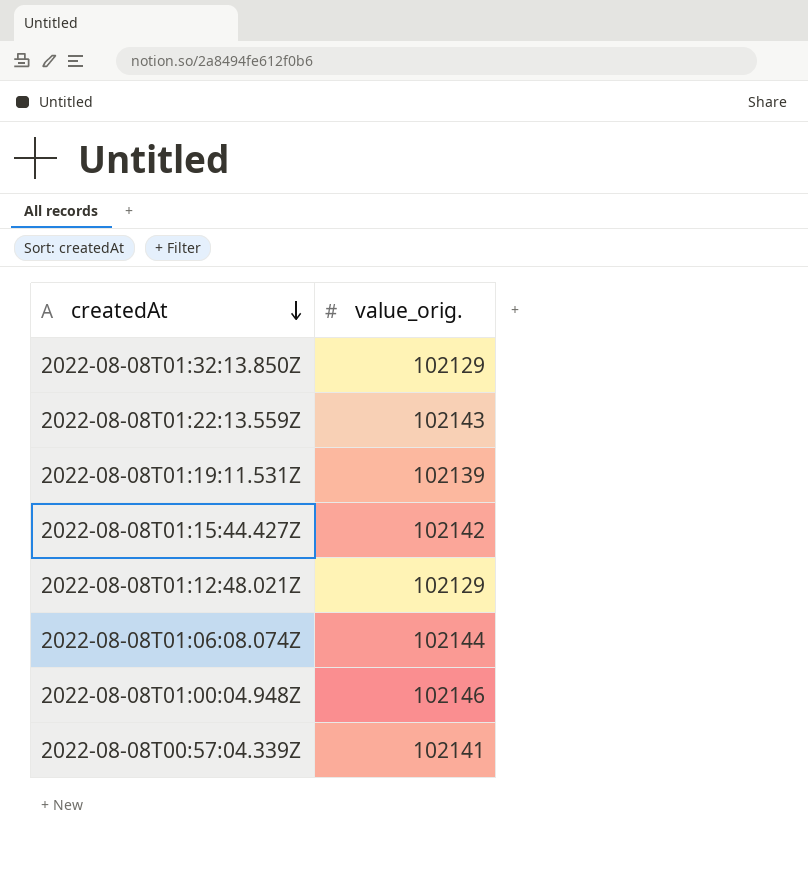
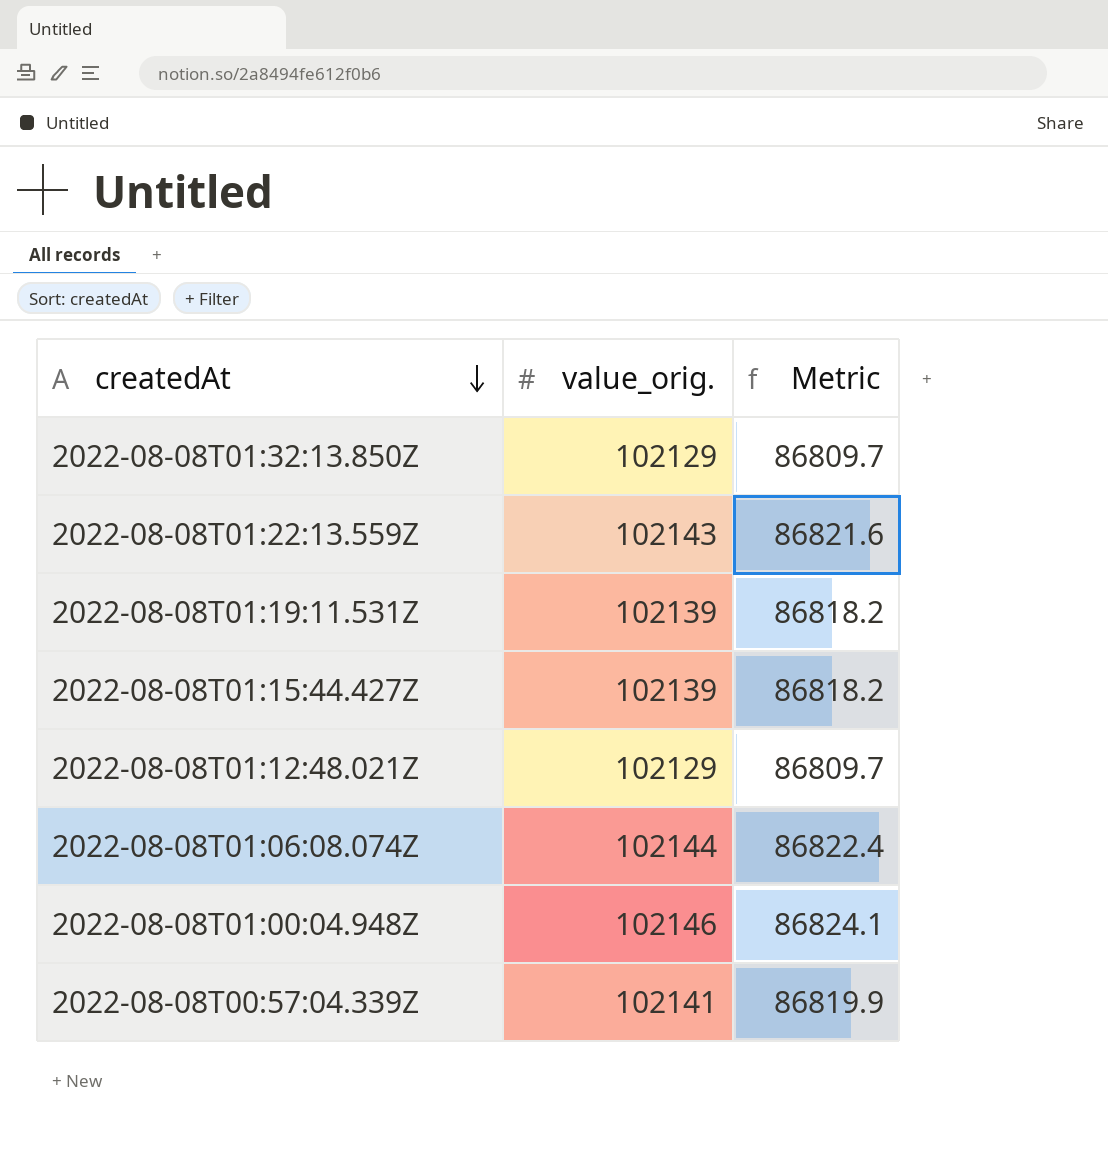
column Metric | formula: none -> [value_orig.] * 0.85
2022-08-08T01:15:44.427Z | value_orig.: 102142 -> 102139

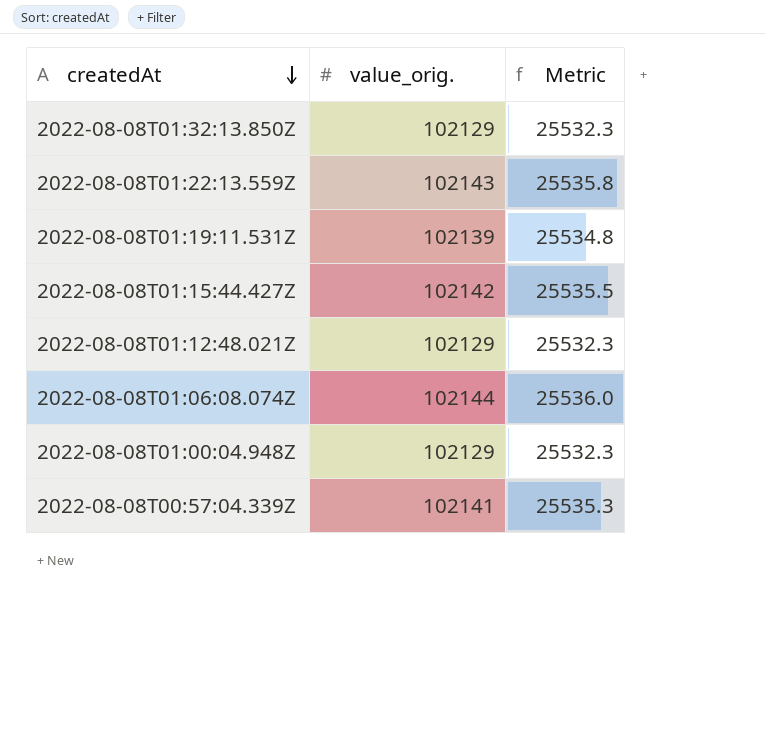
column Metric | formula: [value_orig.] * 0.85 -> [value_orig.] * 0.25
2022-08-08T01:15:44.427Z | value_orig.: 102139 -> 102142
2022-08-08T01:00:04.948Z | value_orig.: 102146 -> 102129

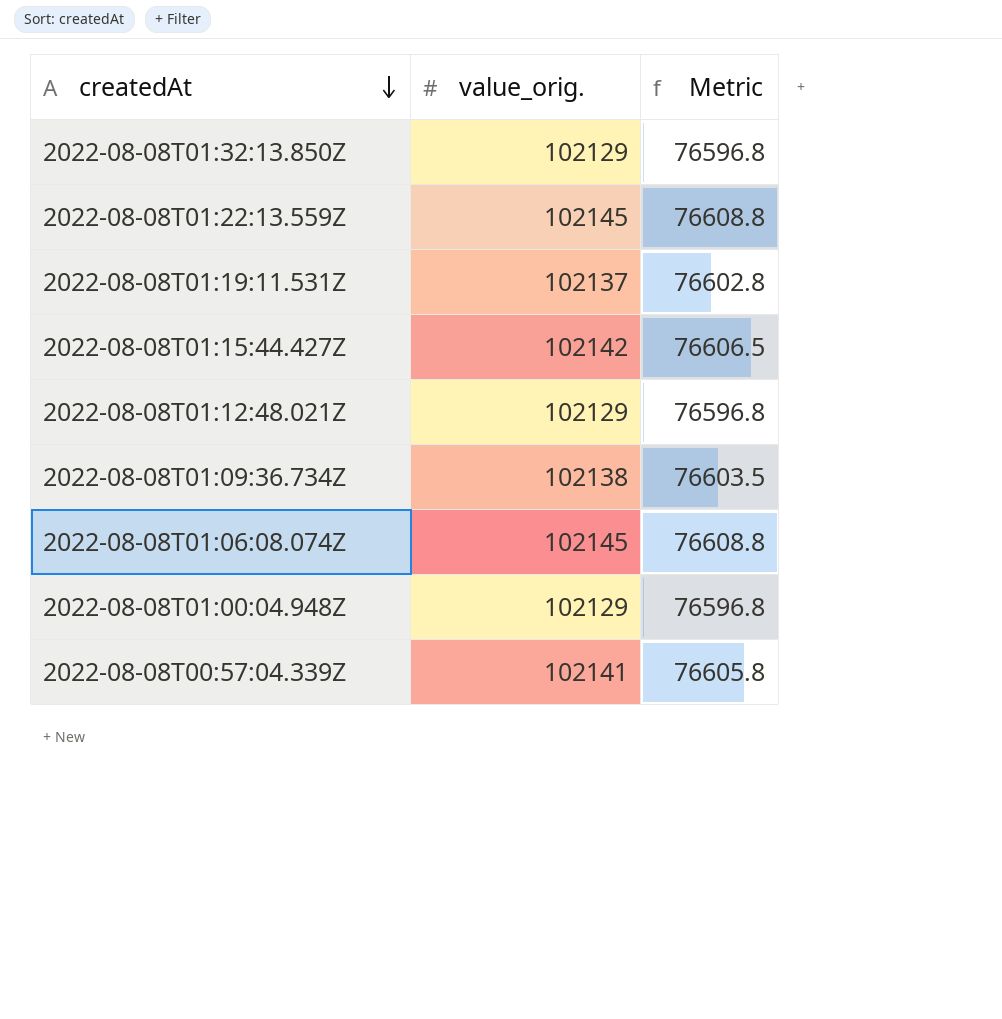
column Metric | formula: [value_orig.] * 0.25 -> [value_orig.] * 0.75
2022-08-08T01:22:13.559Z | value_orig.: 102143 -> 102145
2022-08-08T01:19:11.531Z | value_orig.: 102139 -> 102137
row 2022-08-08T01:09:36.734Z: none -> 102138 | 76603.5
2022-08-08T01:06:08.074Z | value_orig.: 102144 -> 102145

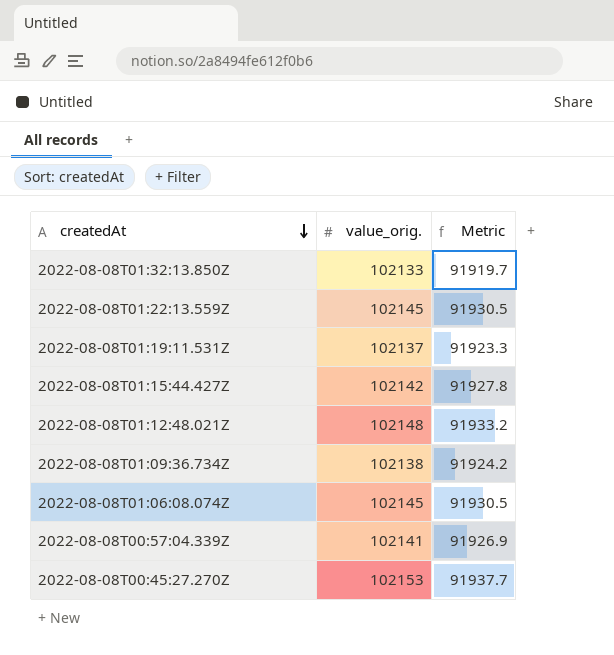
column Metric | formula: [value_orig.] * 0.75 -> [value_orig.] * 0.9
row 2022-08-08T01:00:04.948Z: 102129 | 76596.8 -> none
2022-08-08T01:32:13.850Z | value_orig.: 102129 -> 102133
2022-08-08T01:12:48.021Z | value_orig.: 102129 -> 102148
row 2022-08-08T00:45:27.270Z: none -> 102153 | 91937.7

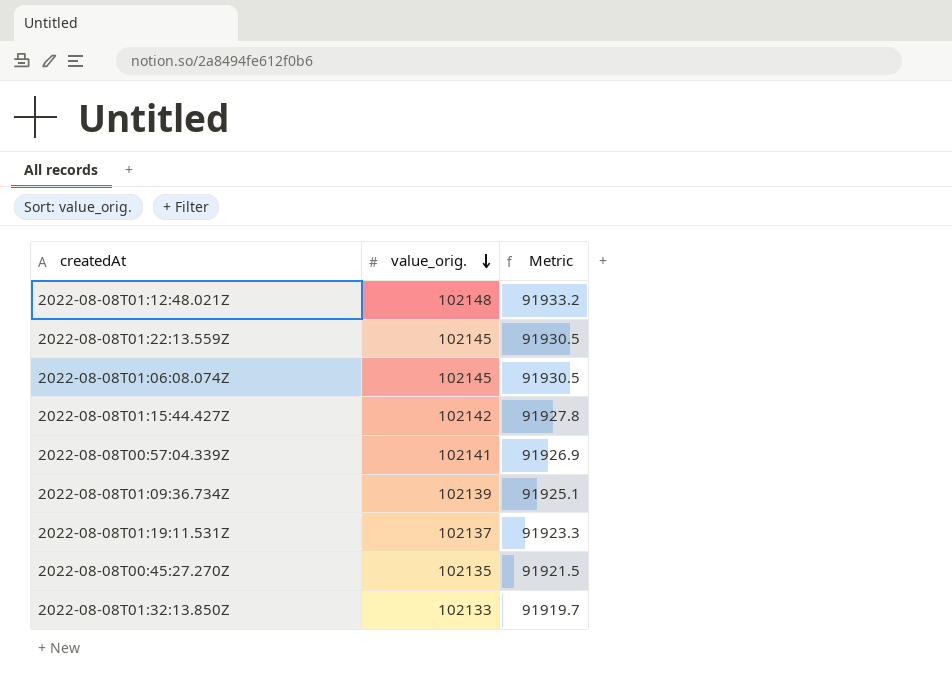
row order: createdAt descending -> value_orig. descending
2022-08-08T01:09:36.734Z | value_orig.: 102138 -> 102139
2022-08-08T01:09:36.734Z | Metric: 91924.2 -> 91925.1
2022-08-08T00:45:27.270Z | value_orig.: 102153 -> 102135
2022-08-08T00:45:27.270Z | Metric: 91937.7 -> 91921.5

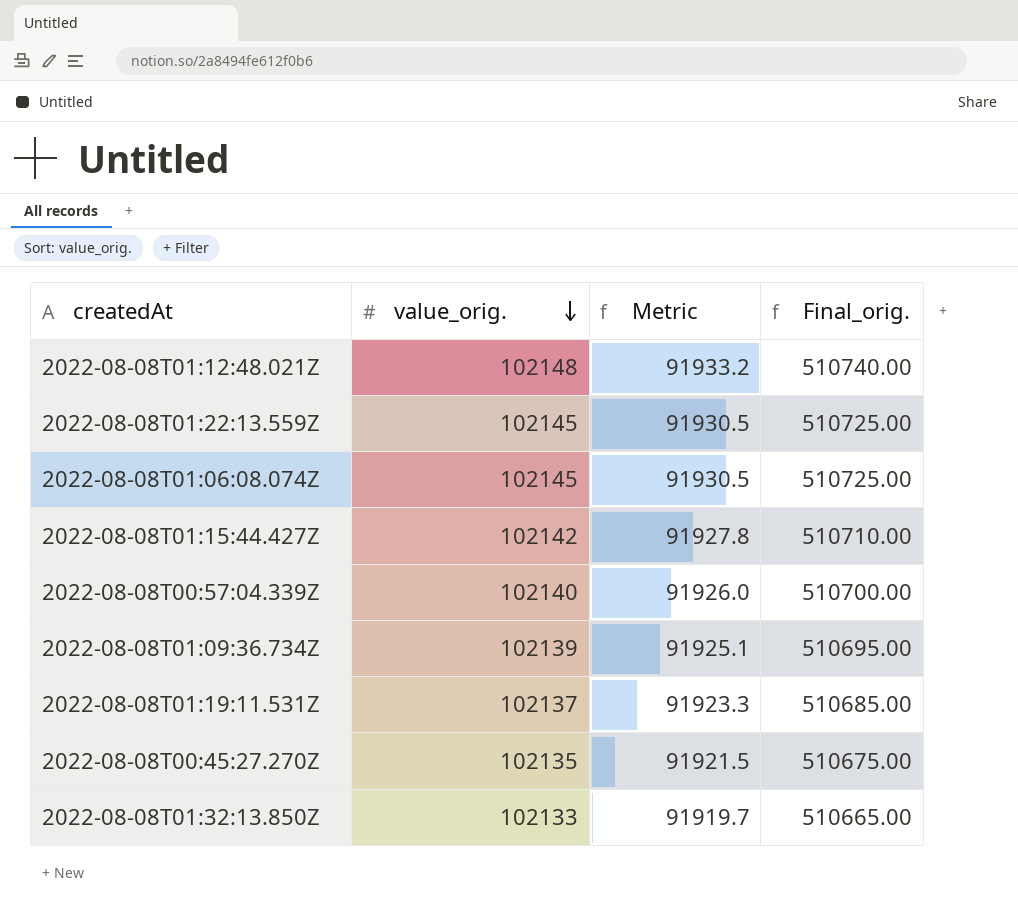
column Final_orig. | formula: none -> [value_orig.] * 5
2022-08-08T00:57:04.339Z | value_orig.: 102141 -> 102140
2022-08-08T00:57:04.339Z | Metric: 91926.9 -> 91926.0

